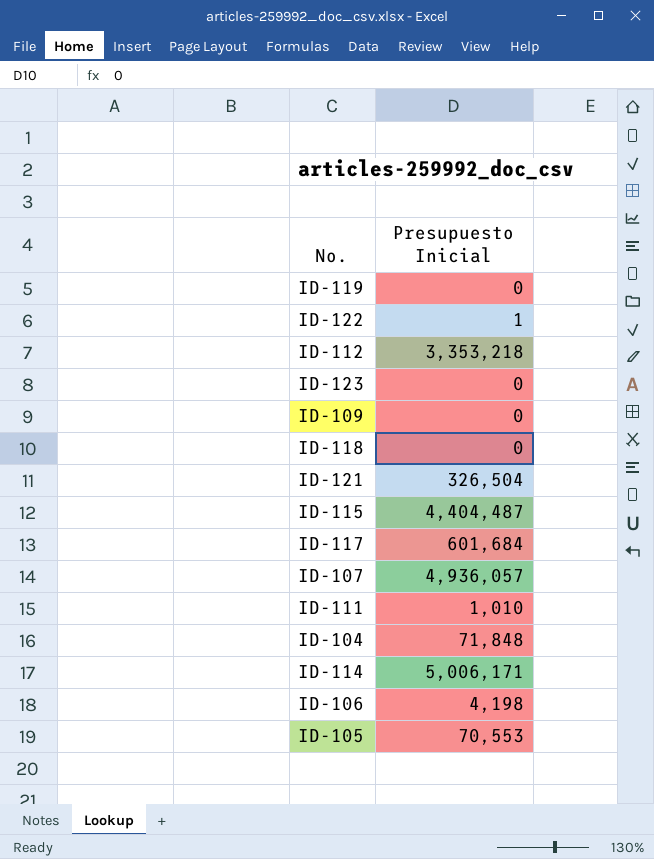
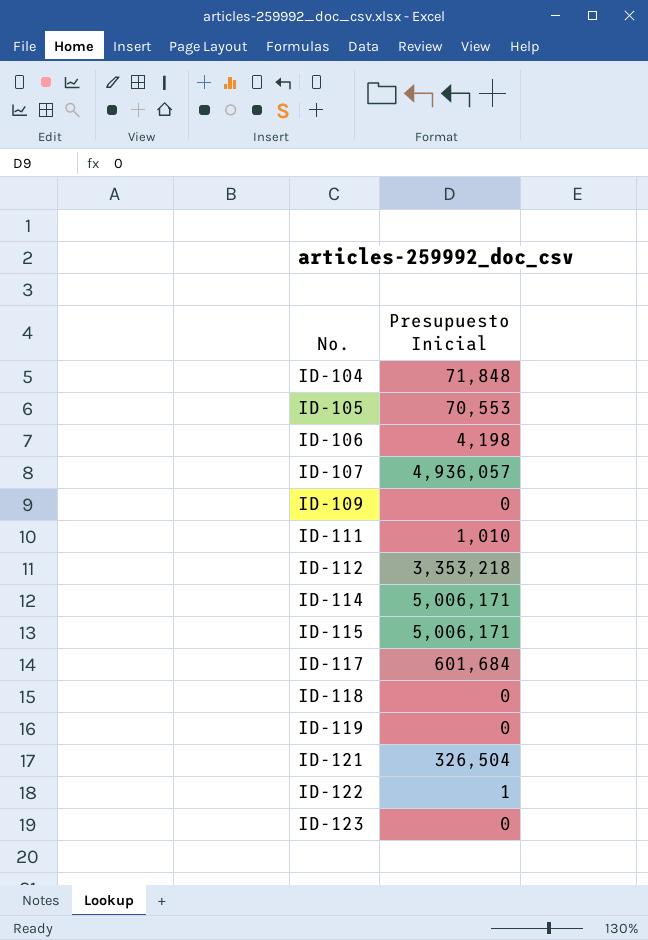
row order: none -> No. ascending
ID-115 | Presupuesto Inicial: 4,404,487 -> 5,006,171

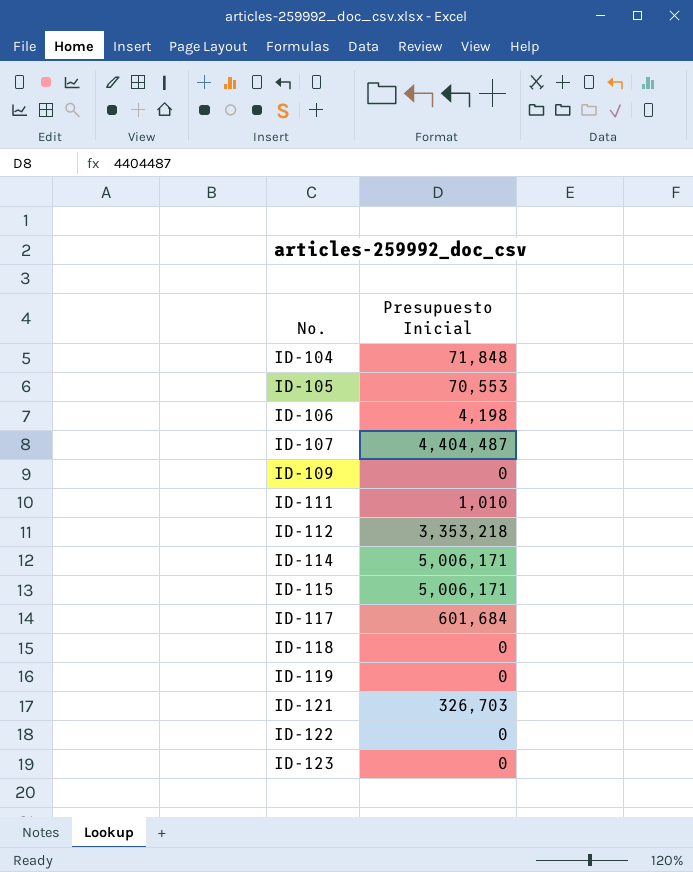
ID-107 | Presupuesto Inicial: 4,936,057 -> 4,404,487
ID-121 | Presupuesto Inicial: 326,504 -> 326,703
ID-122 | Presupuesto Inicial: 1 -> 0

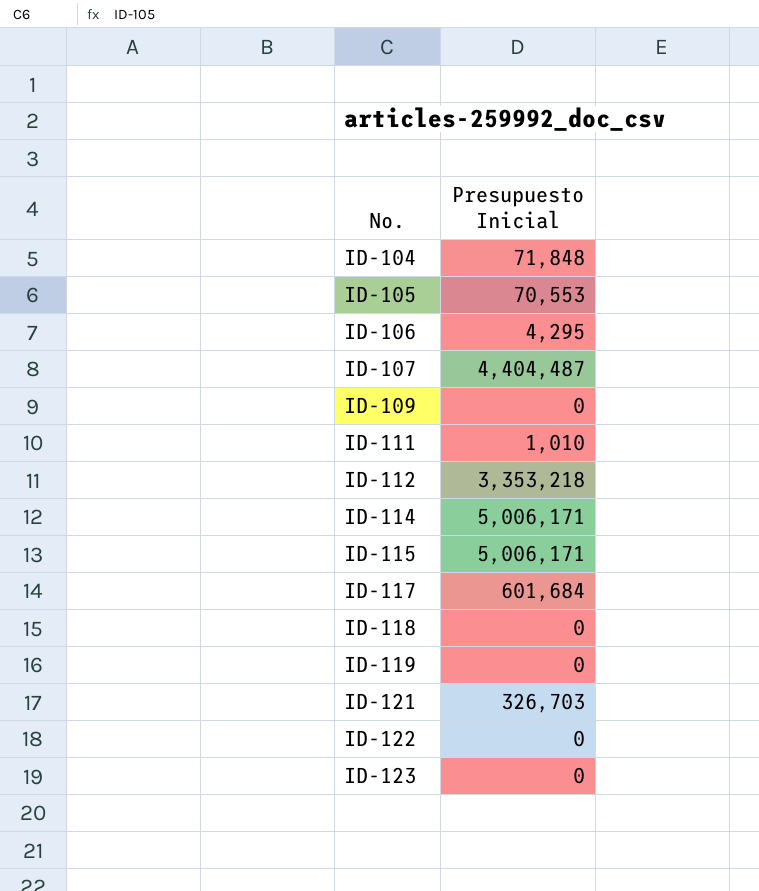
ID-106 | Presupuesto Inicial: 4,198 -> 4,295

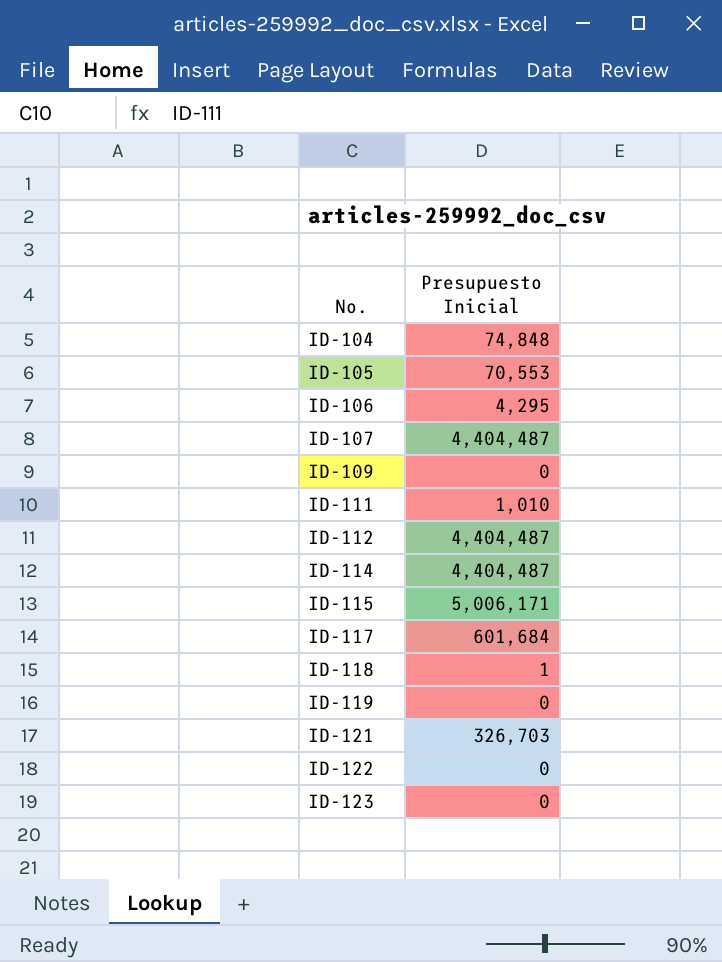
ID-104 | Presupuesto Inicial: 71,848 -> 74,848
ID-112 | Presupuesto Inicial: 3,353,218 -> 4,404,487
ID-114 | Presupuesto Inicial: 5,006,171 -> 4,404,487
ID-118 | Presupuesto Inicial: 0 -> 1

